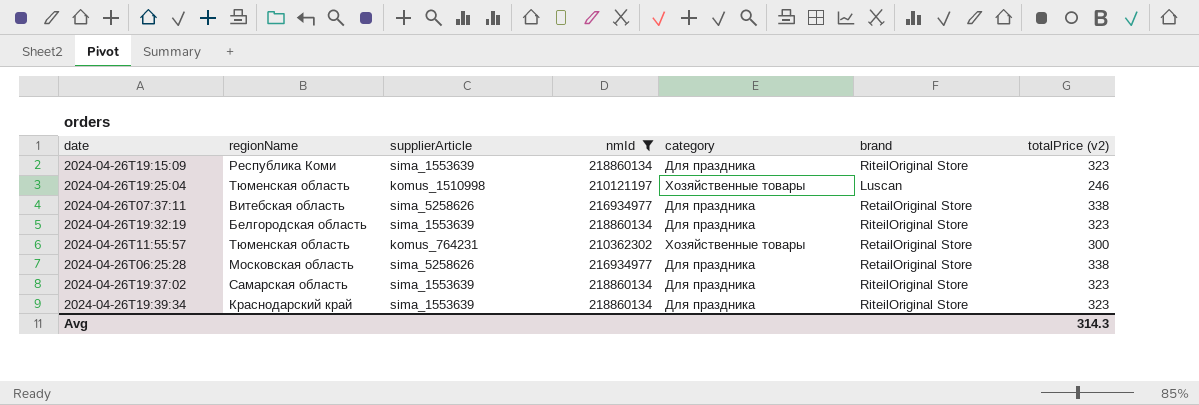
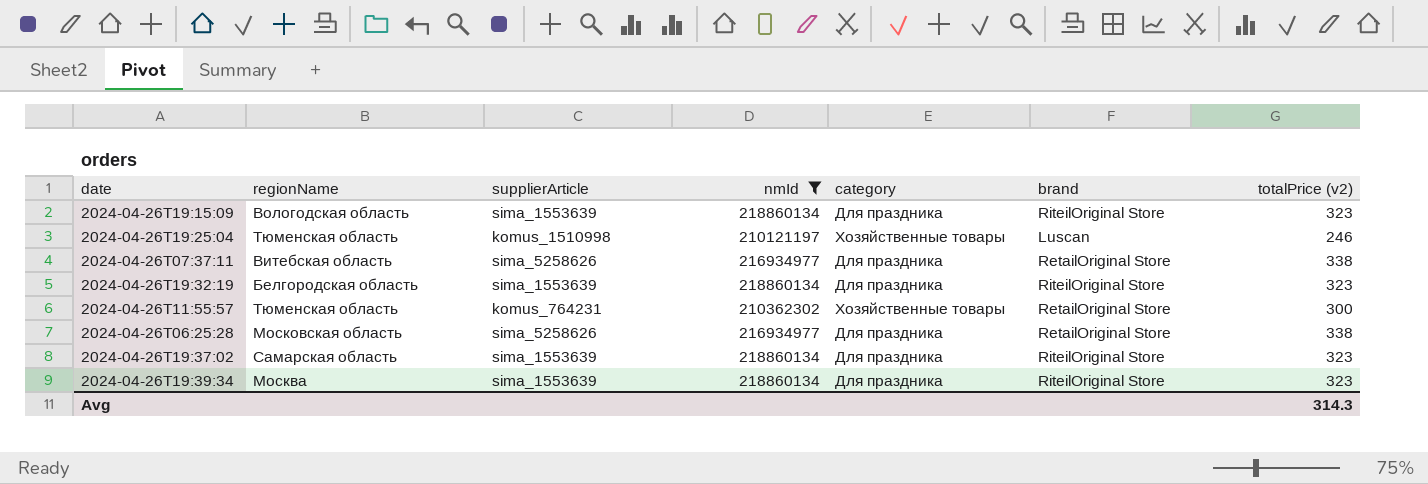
2024-04-26T19:15:09 | regionName: Республика Коми -> Вологодская область
2024-04-26T19:39:34 | regionName: Краснодарский край -> Москва

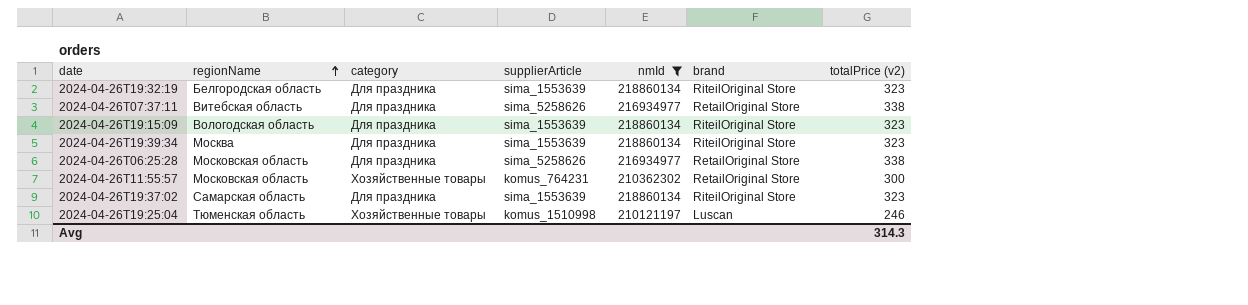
row order: none -> regionName ascending
column category | position: 5 -> 3
2024-04-26T11:55:57 | regionName: Тюменская область -> Московская область

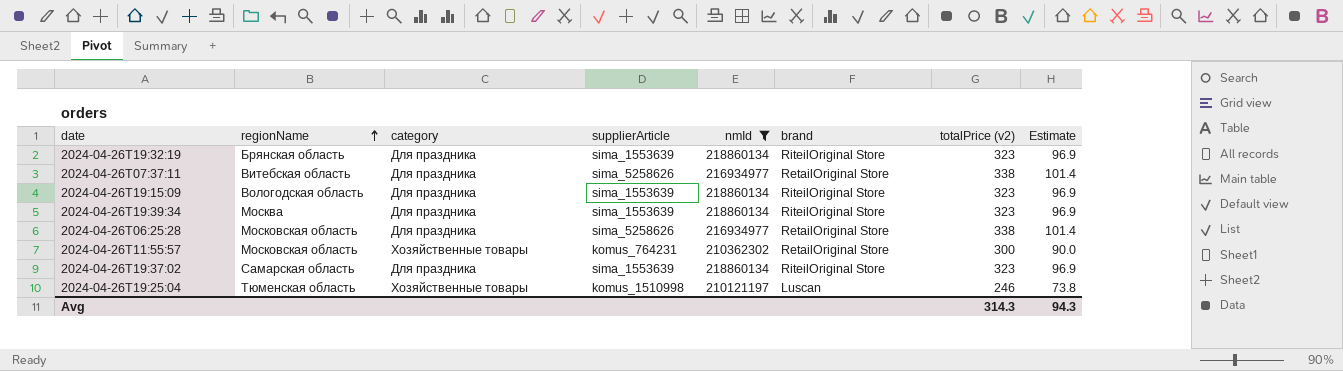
column Estimate | formula: none -> [totalPrice (v2)] * 0.3
2024-04-26T19:32:19 | regionName: Белгородская область -> Брянская область

